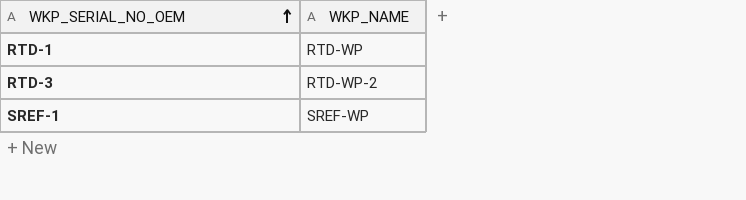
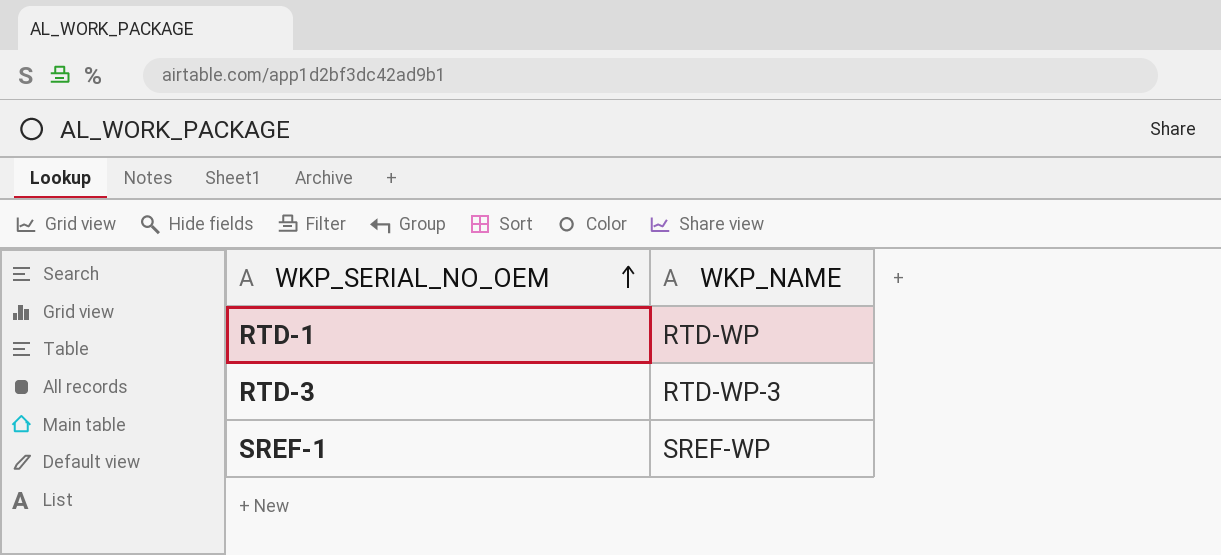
RTD-3 | WKP_NAME: RTD-WP-2 -> RTD-WP-3

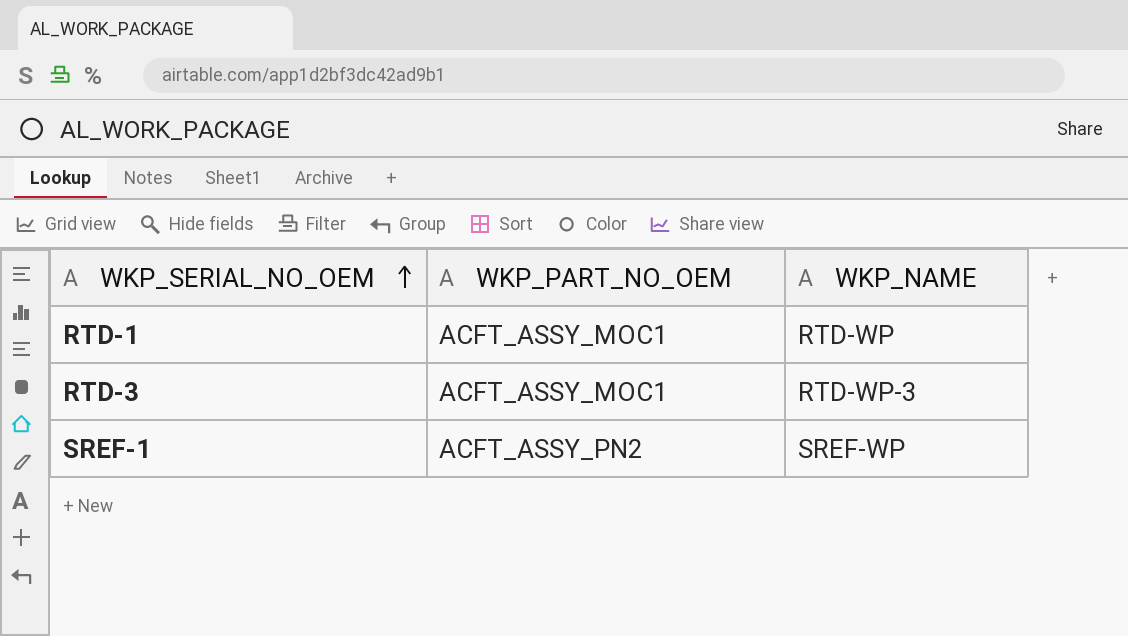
column WKP_PART_NO_OEM | position: none -> 2

